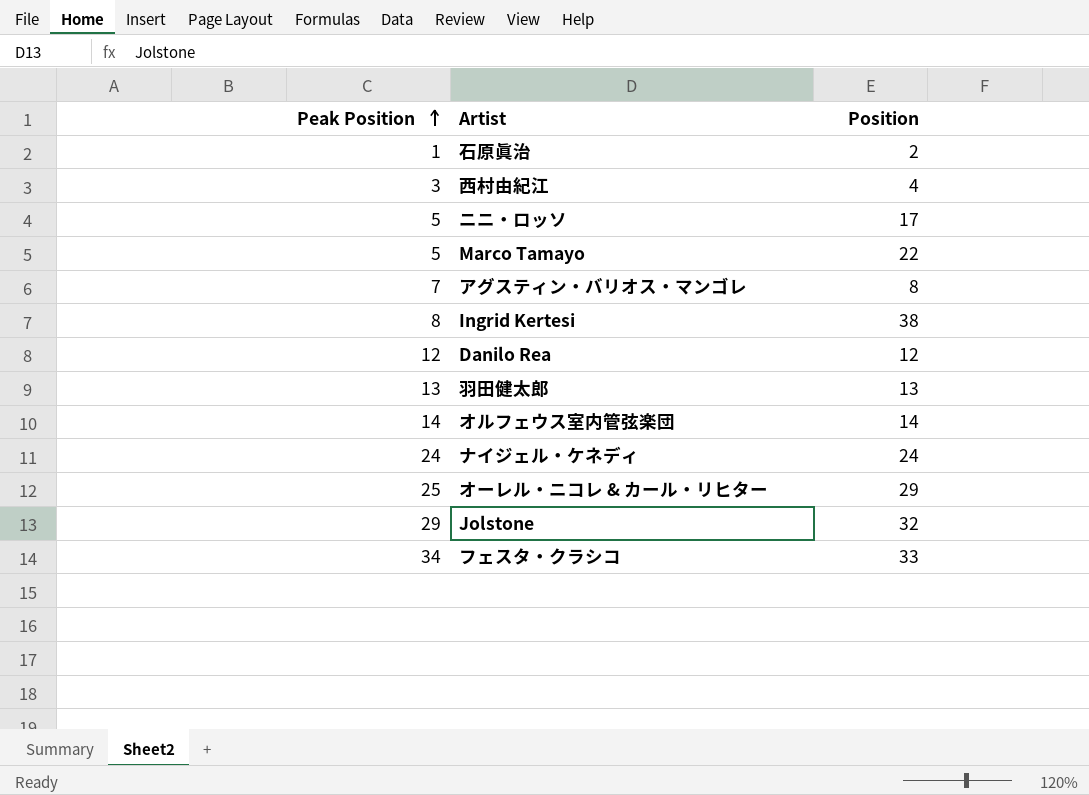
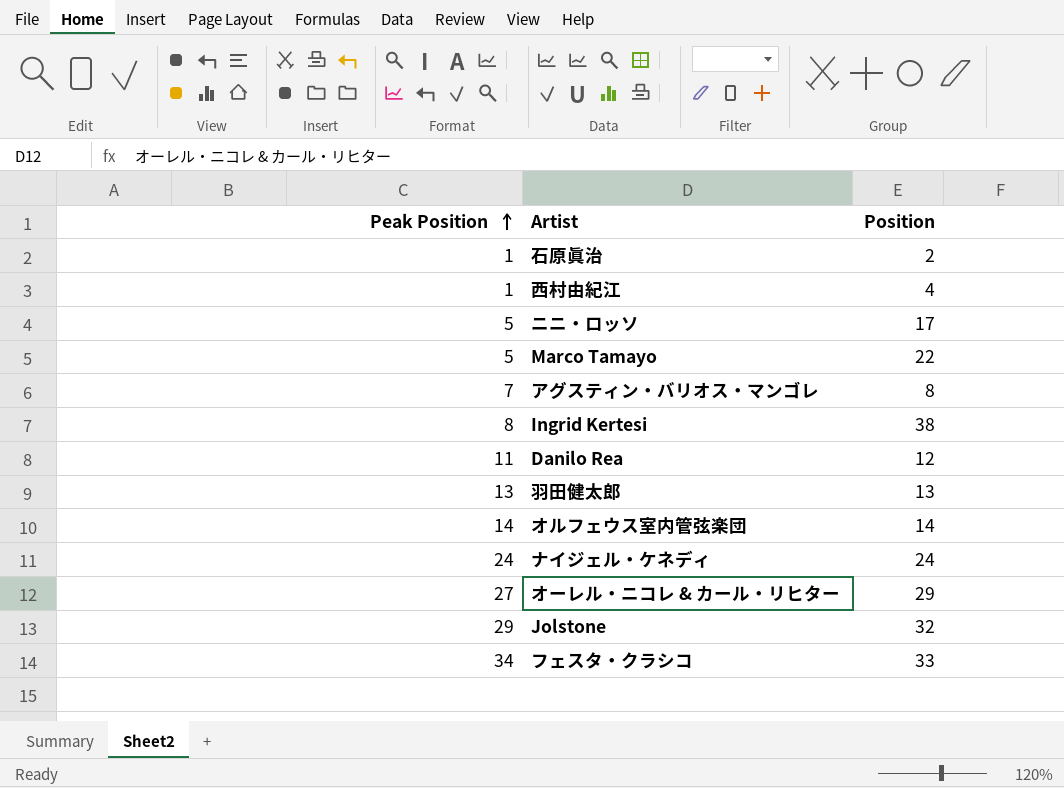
西村由紀江 | Peak Position: 3 -> 1
Danilo Rea | Peak Position: 12 -> 11
オーレル・ニコレ & カール・リヒター | Peak Position: 25 -> 27

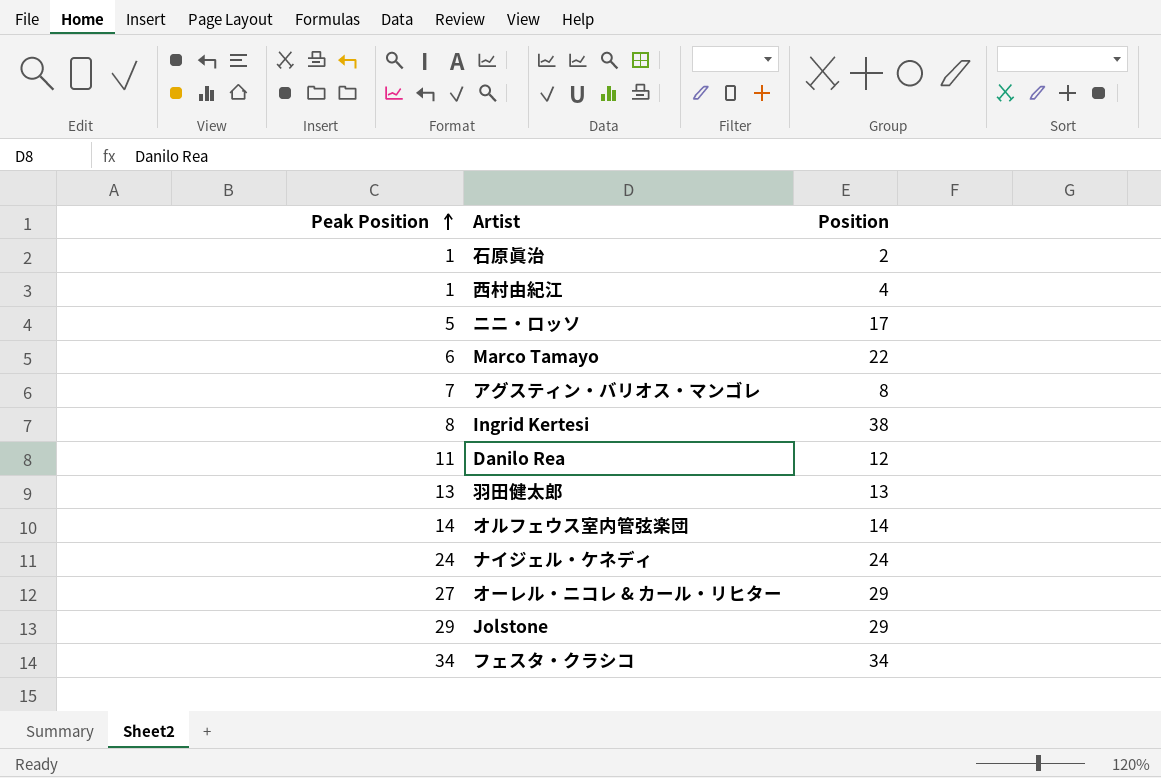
Marco Tamayo | Peak Position: 5 -> 6
Jolstone | Position: 32 -> 29
フェスタ・クラシコ | Position: 33 -> 34

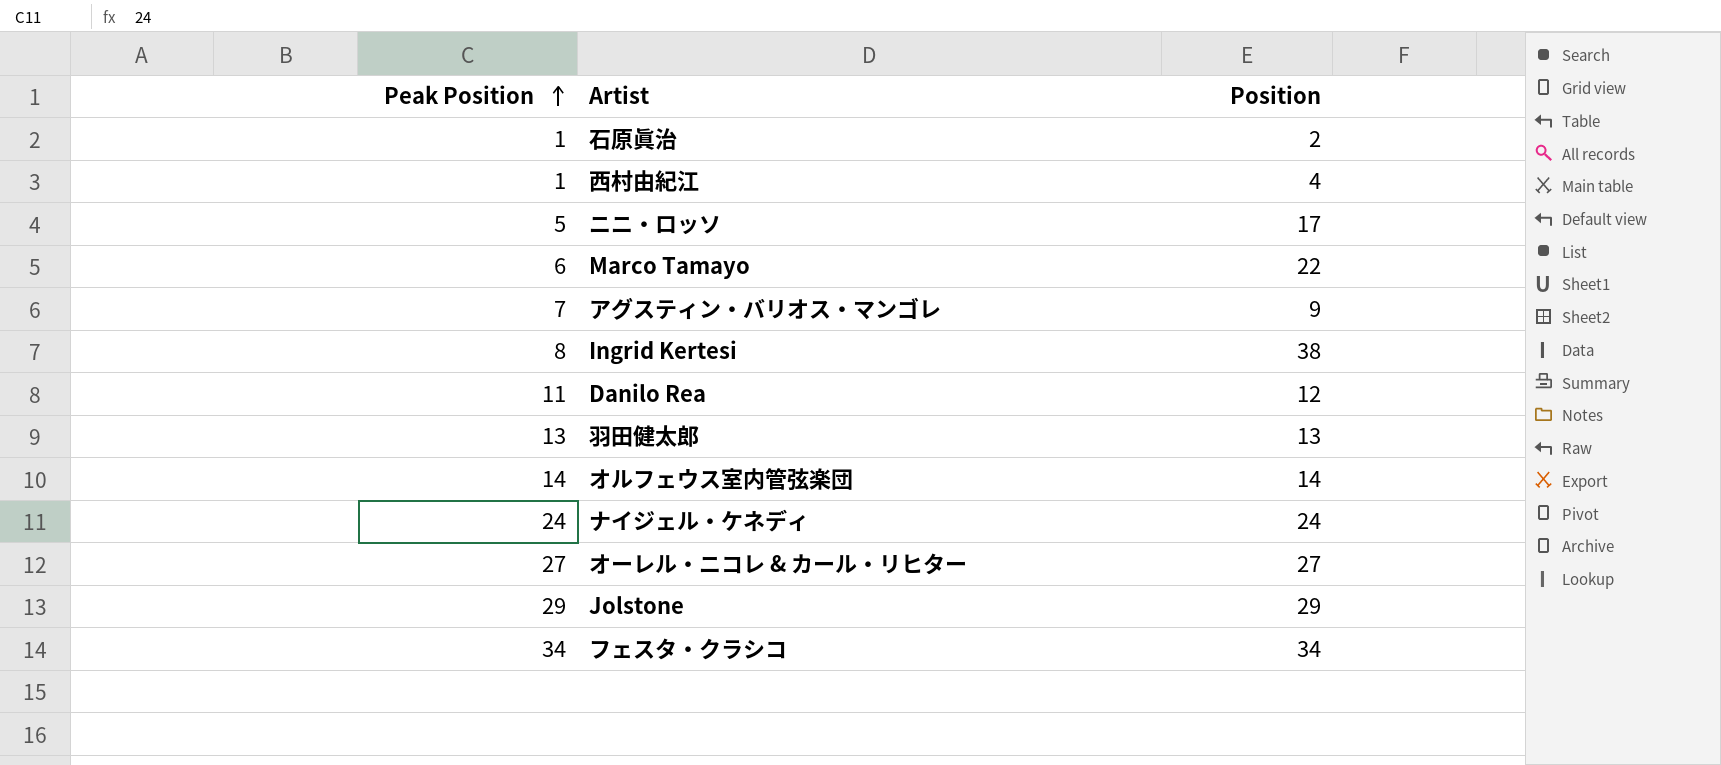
アグスティン・バリオス・マンゴレ | Position: 8 -> 9
オーレル・ニコレ & カール・リヒター | Position: 29 -> 27

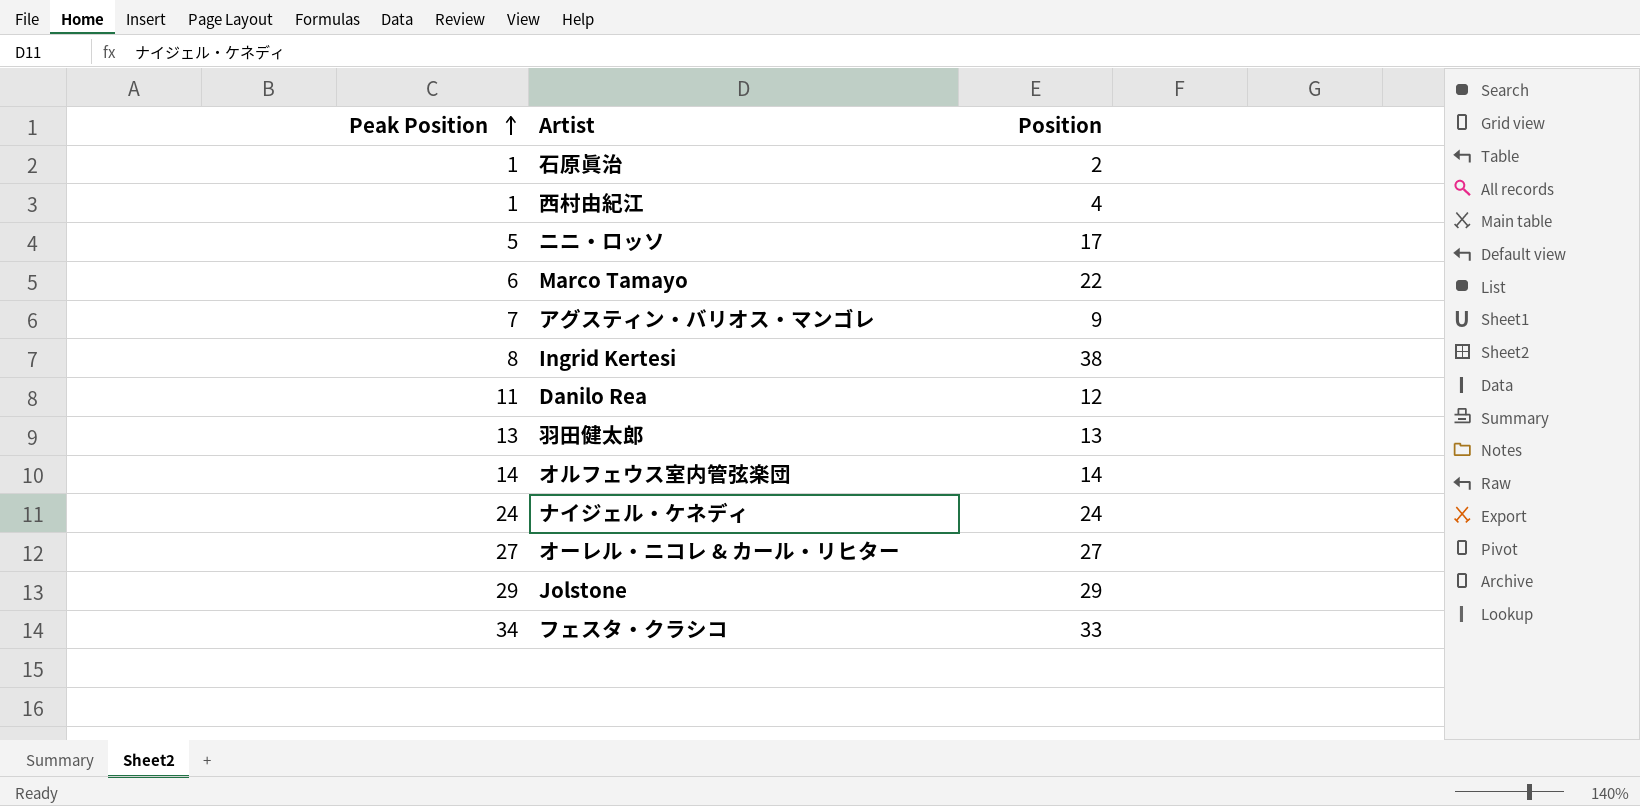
フェスタ・クラシコ | Position: 34 -> 33

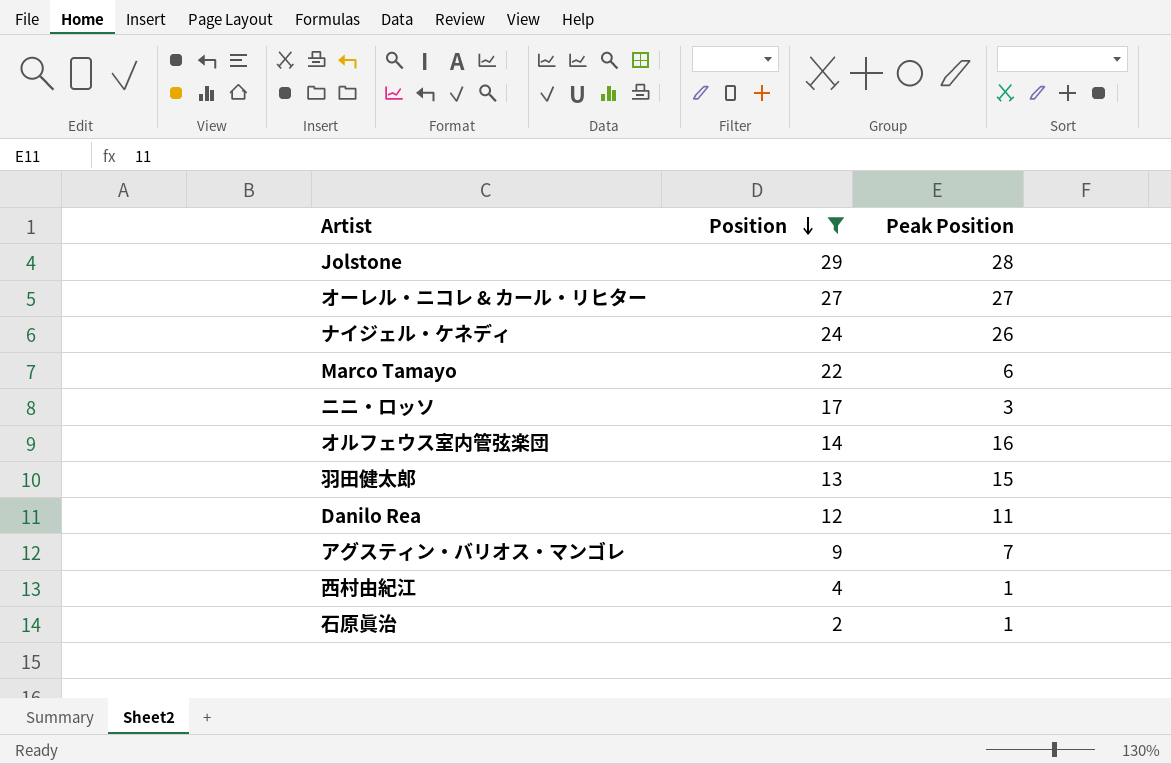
filter: none -> Position <= 29
row order: Peak Position ascending -> Position descending
column Peak Position | position: 1 -> 3
Jolstone | Peak Position: 29 -> 28
ナイジェル・ケネディ | Peak Position: 24 -> 26
ニニ・ロッソ | Peak Position: 5 -> 3
オルフェウス室内管弦楽団 | Peak Position: 14 -> 16
羽田健太郎 | Peak Position: 13 -> 15

